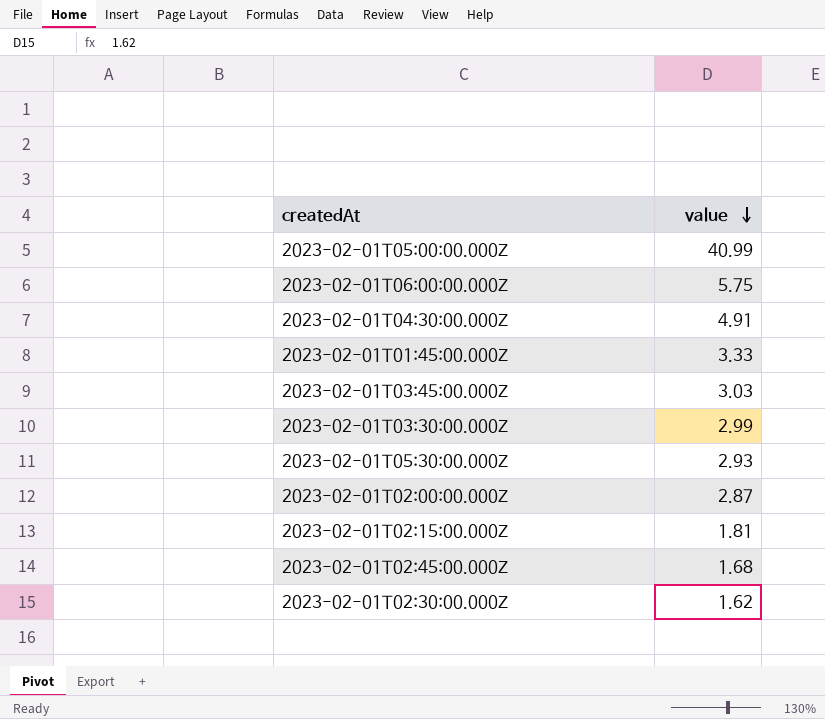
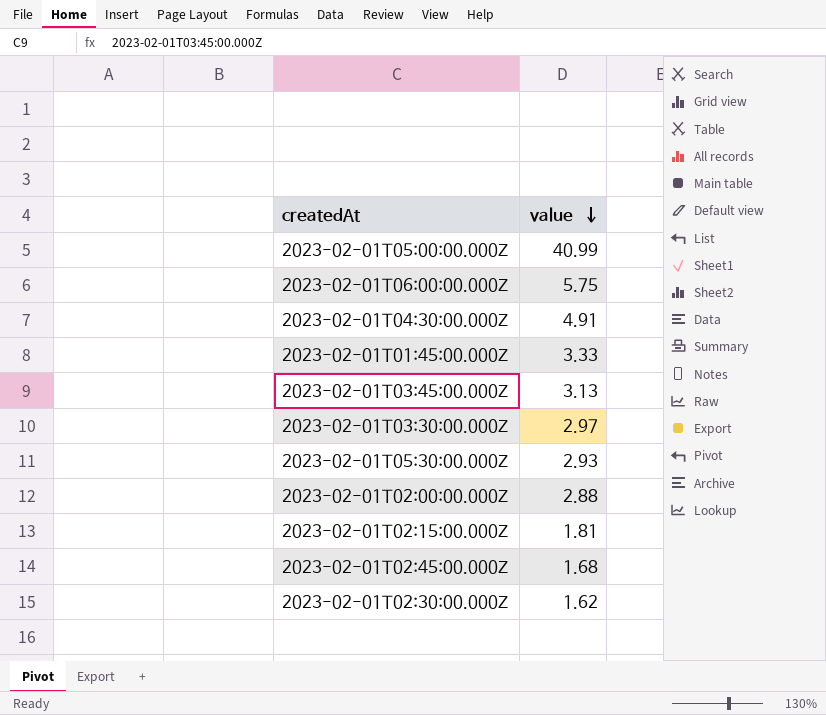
2023-02-01T03:45:00.000Z | value: 3.03 -> 3.13
2023-02-01T03:30:00.000Z | value: 2.99 -> 2.97
2023-02-01T02:00:00.000Z | value: 2.87 -> 2.88

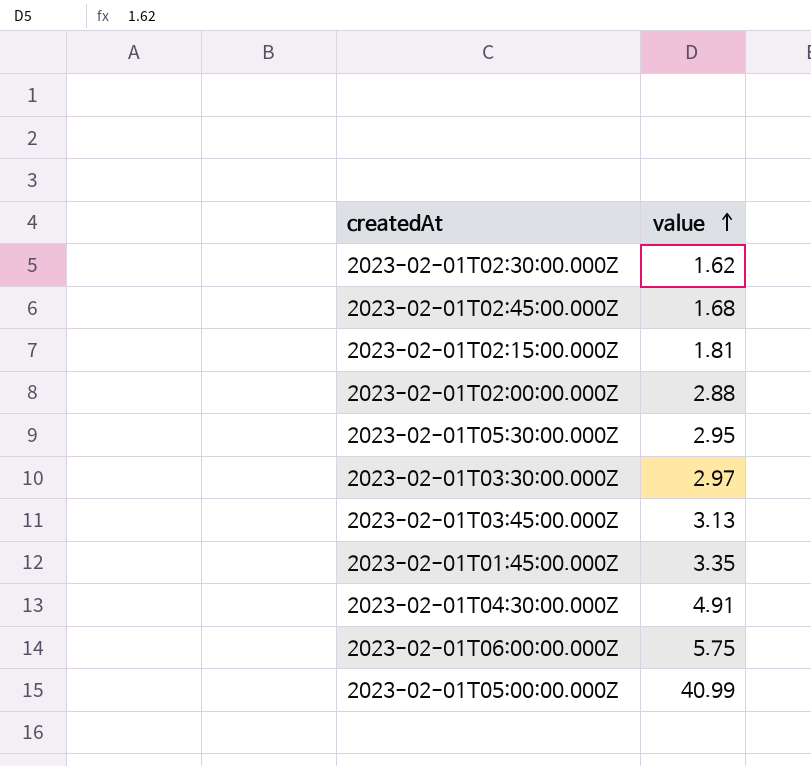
row order: value descending -> value ascending
2023-02-01T05:30:00.000Z | value: 2.93 -> 2.95
2023-02-01T01:45:00.000Z | value: 3.33 -> 3.35

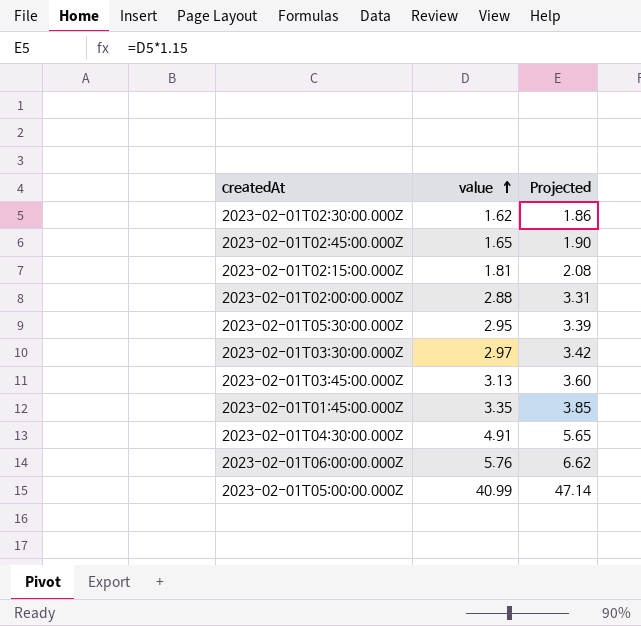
column Projected | formula: none -> [value] * 1.15
2023-02-01T02:45:00.000Z | value: 1.68 -> 1.65
2023-02-01T06:00:00.000Z | value: 5.75 -> 5.76

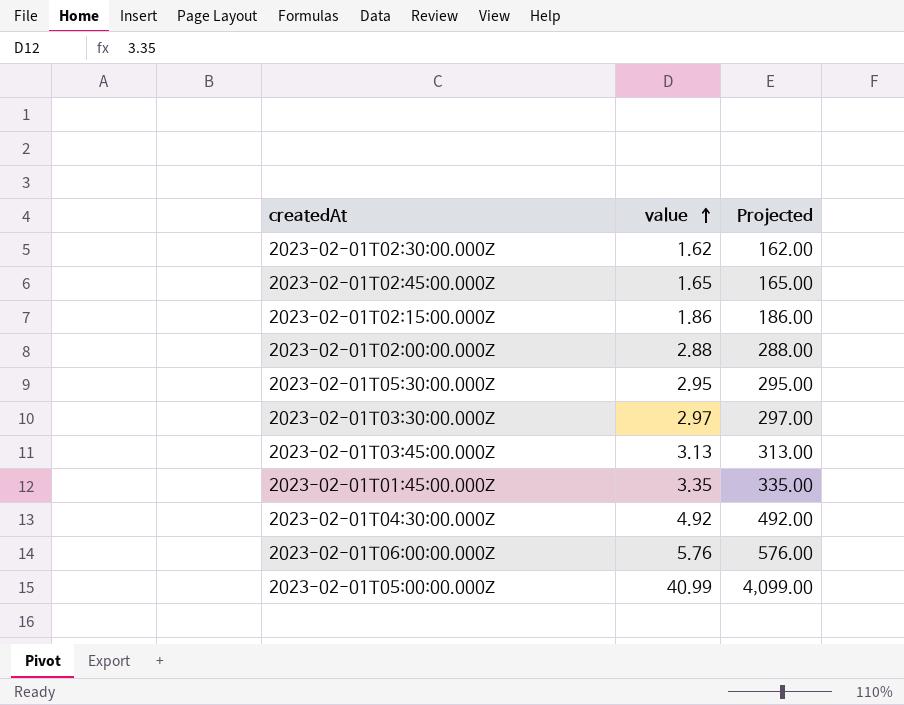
column Projected | formula: [value] * 1.15 -> [value] * 100
2023-02-01T02:15:00.000Z | value: 1.81 -> 1.86
2023-02-01T04:30:00.000Z | value: 4.91 -> 4.92

